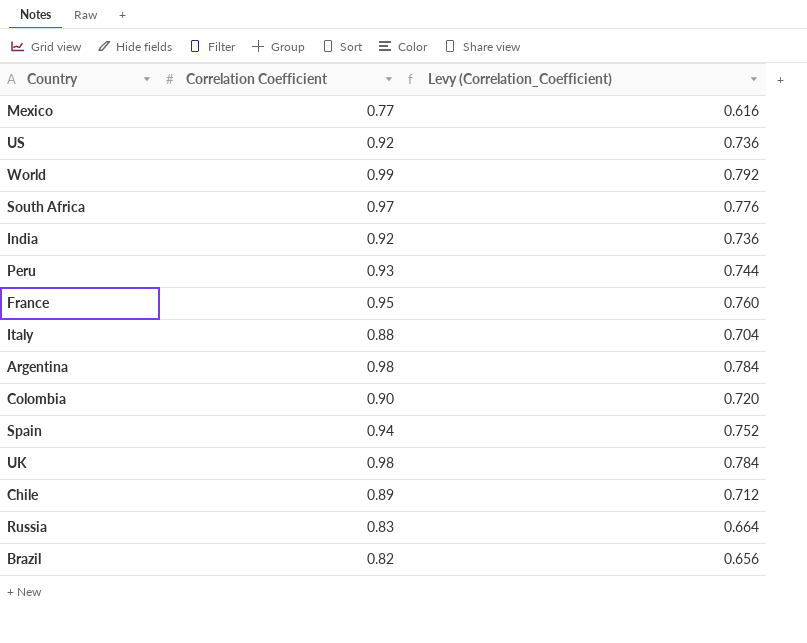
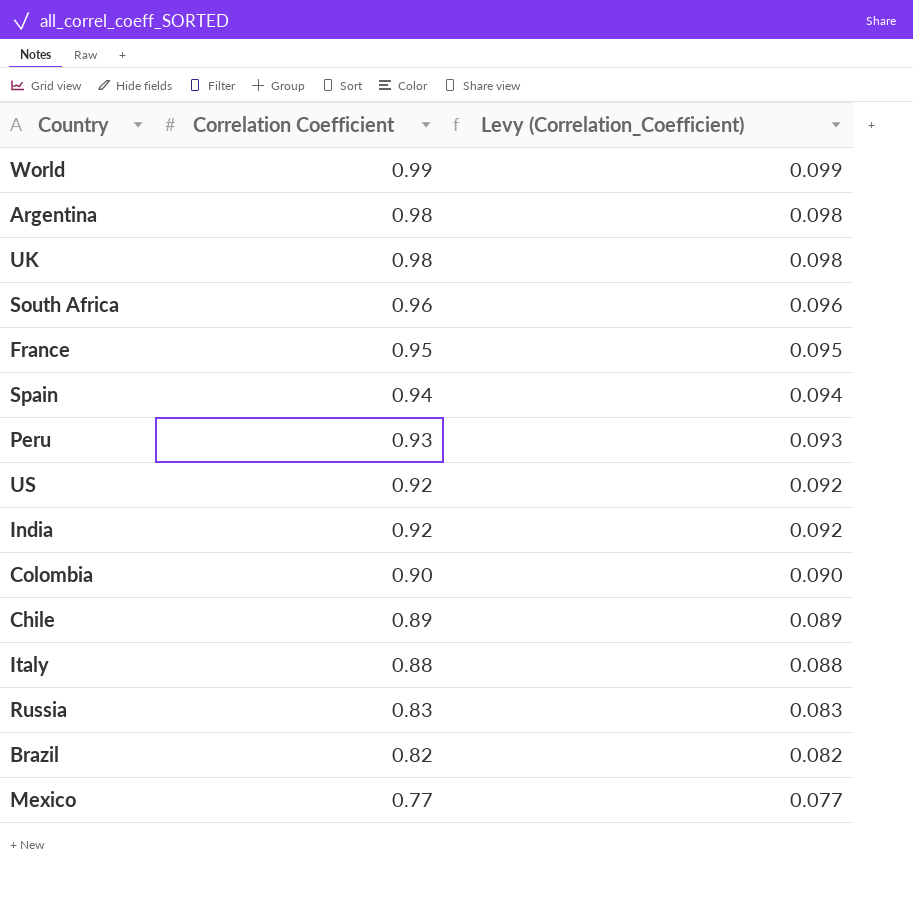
row order: none -> Correlation Coefficient descending
column Levy (Correlation_Coefficient) | formula: [Correlation Coefficient] * 0.8 -> [Correlation Coefficient] * 0.1
South Africa | Correlation Coefficient: 0.97 -> 0.96

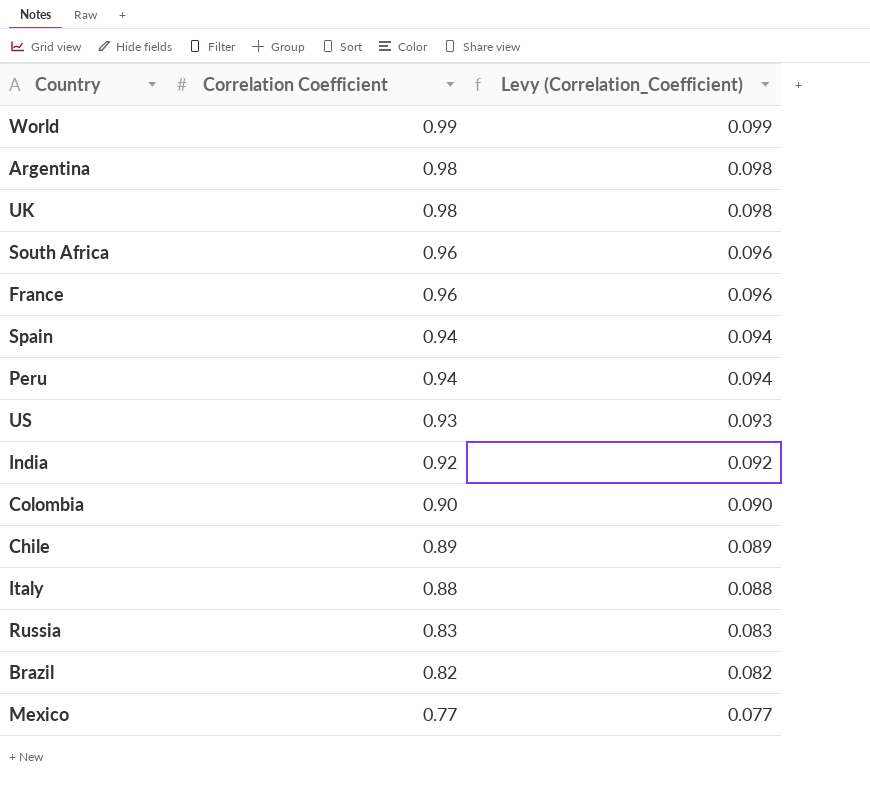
France | Correlation Coefficient: 0.95 -> 0.96
France | Levy (Correlation_Coefficient): 0.095 -> 0.096
Peru | Correlation Coefficient: 0.93 -> 0.94
Peru | Levy (Correlation_Coefficient): 0.093 -> 0.094
US | Correlation Coefficient: 0.92 -> 0.93
US | Levy (Correlation_Coefficient): 0.092 -> 0.093

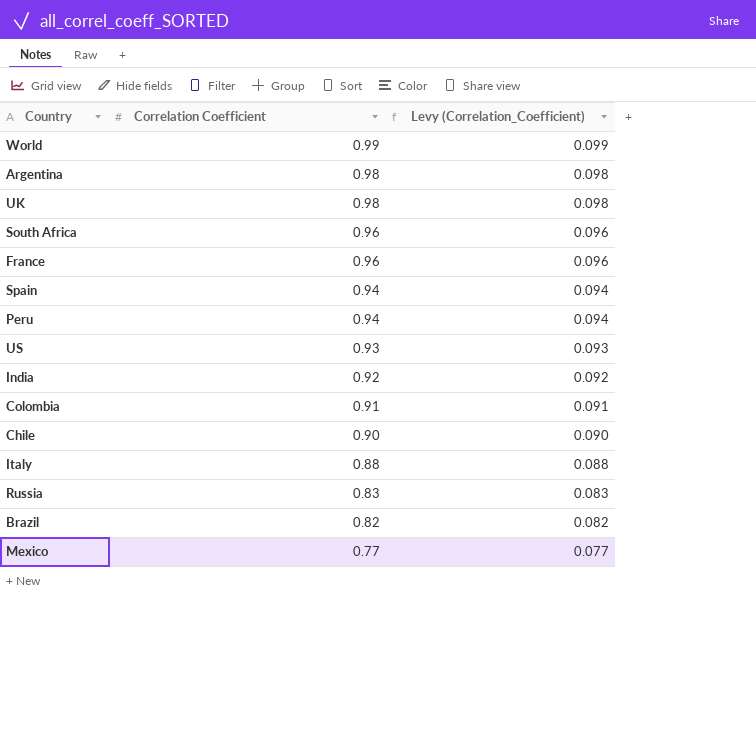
Colombia | Correlation Coefficient: 0.90 -> 0.91
Colombia | Levy (Correlation_Coefficient): 0.090 -> 0.091
Chile | Correlation Coefficient: 0.89 -> 0.90
Chile | Levy (Correlation_Coefficient): 0.089 -> 0.090

